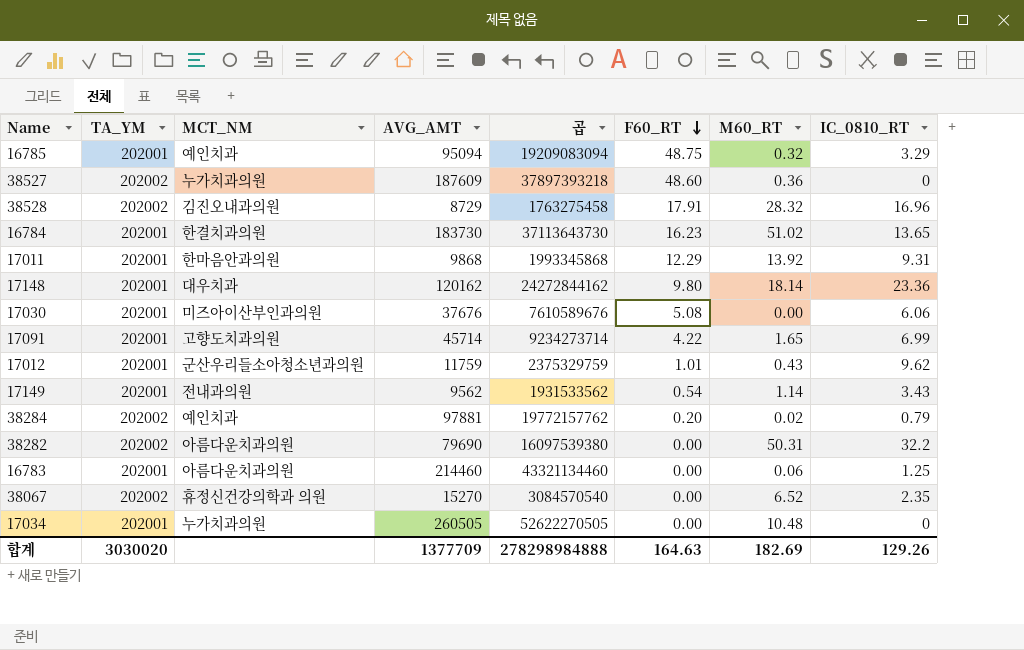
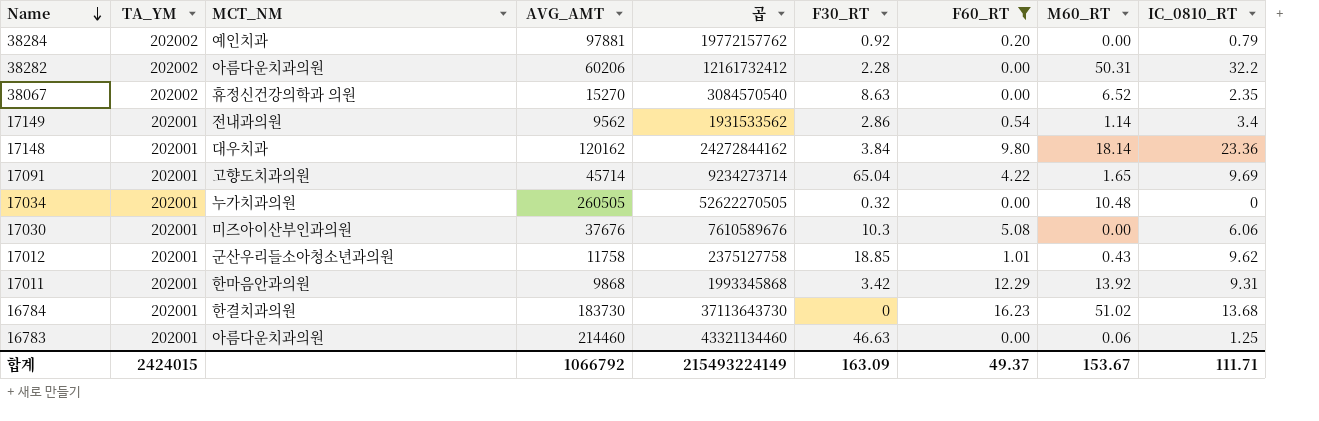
filter: none -> F60_RT <= 16.23
row order: F60_RT descending -> Name descending
column F30_RT | position: none -> 6
38284 | M60_RT: 0.02 -> 0.00
38282 | AVG_AMT: 79690 -> 60206
38282 | 곱: 16097539380 -> 12161732412
17149 | IC_0810_RT: 3.43 -> 3.4
17091 | IC_0810_RT: 6.99 -> 9.69
17012 | AVG_AMT: 11759 -> 11758
17012 | 곱: 2375329759 -> 2375127758
16784 | IC_0810_RT: 13.65 -> 13.68
합계 | TA_YM: 3030020 -> 2424015
합계 | AVG_AMT: 1377709 -> 1066792
합계 | 곱: 278298984888 -> 215493224149
합계 | F60_RT: 164.63 -> 49.37
합계 | M60_RT: 182.69 -> 153.67
합계 | IC_0810_RT: 129.26 -> 111.71

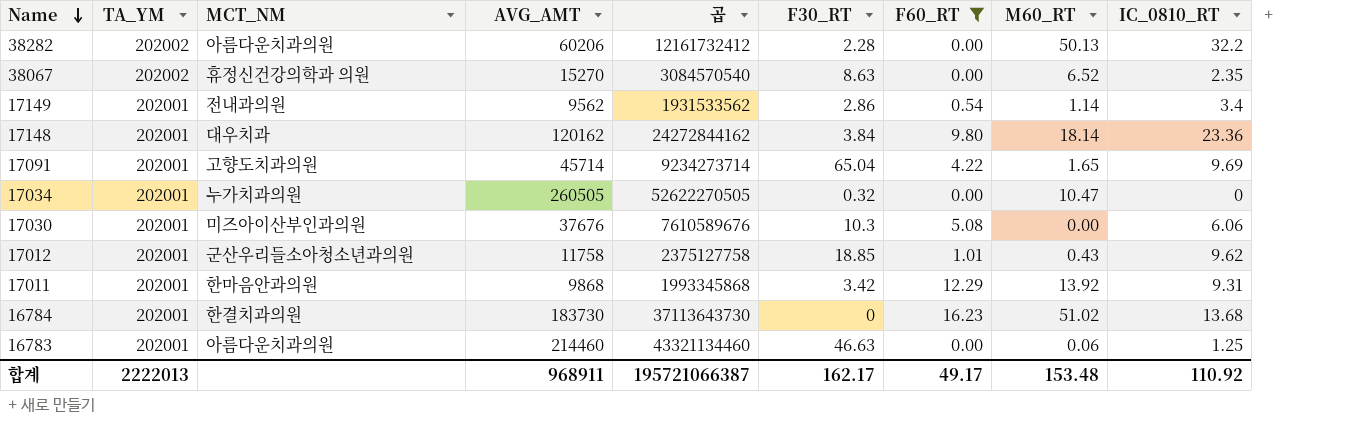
row 38284: 202002 | 예인치과 | 97881 | 19772157762 | 0.92 | 0.20 | 0.00 | 0.79 -> none
38282 | M60_RT: 50.31 -> 50.13
17034 | M60_RT: 10.48 -> 10.47
합계 | TA_YM: 2424015 -> 2222013
합계 | AVG_AMT: 1066792 -> 968911
합계 | 곱: 215493224149 -> 195721066387
합계 | F30_RT: 163.09 -> 162.17
합계 | F60_RT: 49.37 -> 49.17
합계 | M60_RT: 153.67 -> 153.48
합계 | IC_0810_RT: 111.71 -> 110.92

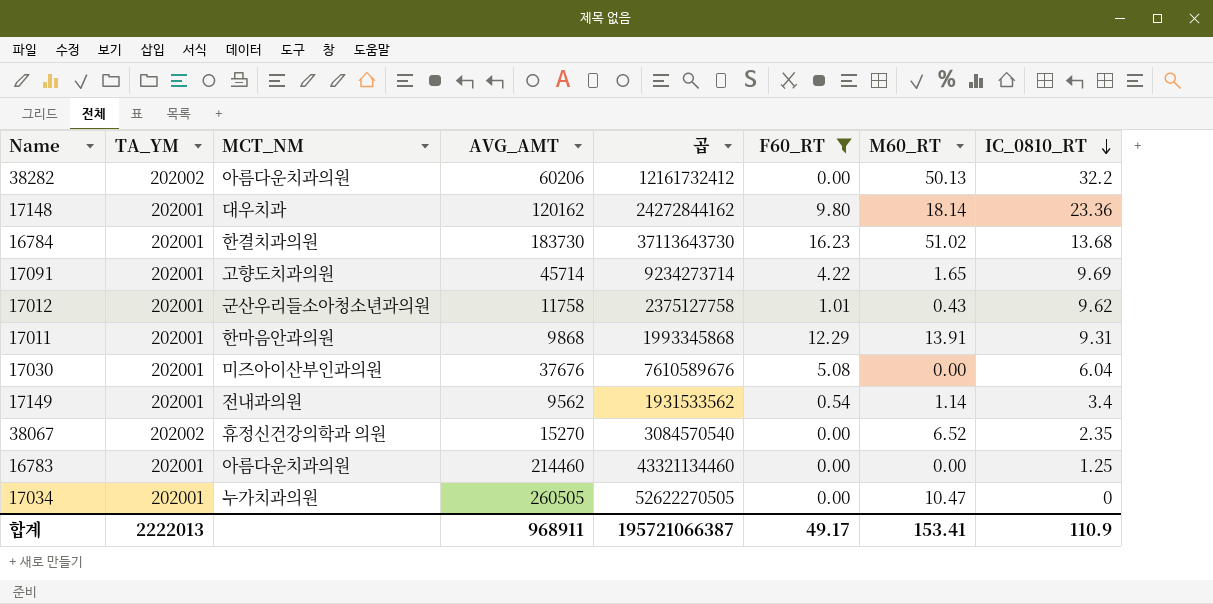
row order: Name descending -> IC_0810_RT descending
column F30_RT | position: 6 -> none
17011 | M60_RT: 13.92 -> 13.91
17030 | IC_0810_RT: 6.06 -> 6.04
16783 | M60_RT: 0.06 -> 0.00
합계 | M60_RT: 153.48 -> 153.41
합계 | IC_0810_RT: 110.92 -> 110.9

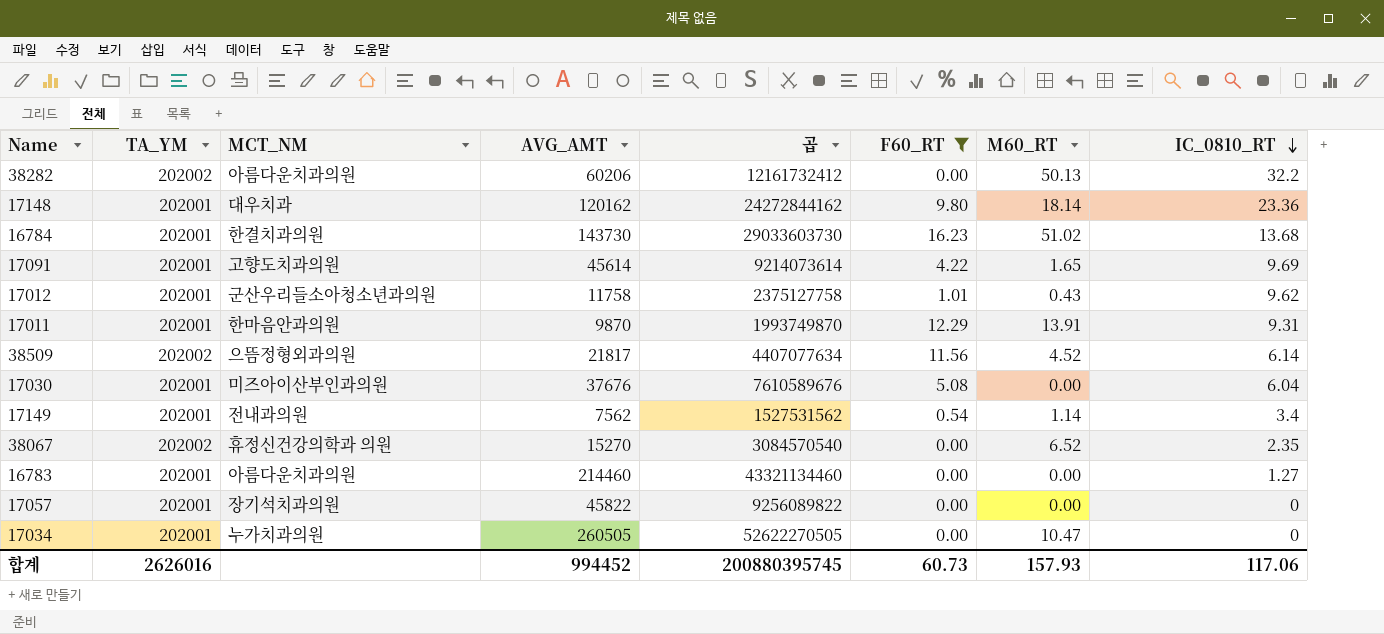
16784 | AVG_AMT: 183730 -> 143730
16784 | 곱: 37113643730 -> 29033603730
17091 | AVG_AMT: 45714 -> 45614
17091 | 곱: 9234273714 -> 9214073614
17011 | AVG_AMT: 9868 -> 9870
17011 | 곱: 1993345868 -> 1993749870
row 38509: none -> 202002 | 으뜸정형외과의원 | 21817 | 4407077634 | 11.56 | 4.52 | 6.14
17149 | AVG_AMT: 9562 -> 7562
17149 | 곱: 1931533562 -> 1527531562
16783 | IC_0810_RT: 1.25 -> 1.27
row 17057: none -> 202001 | 장기석치과의원 | 45822 | 9256089822 | 0.00 | 0.00 | 0
합계 | TA_YM: 2222013 -> 2626016
합계 | AVG_AMT: 968911 -> 994452
합계 | 곱: 195721066387 -> 200880395745
합계 | F60_RT: 49.17 -> 60.73
합계 | M60_RT: 153.41 -> 157.93
합계 | IC_0810_RT: 110.9 -> 117.06

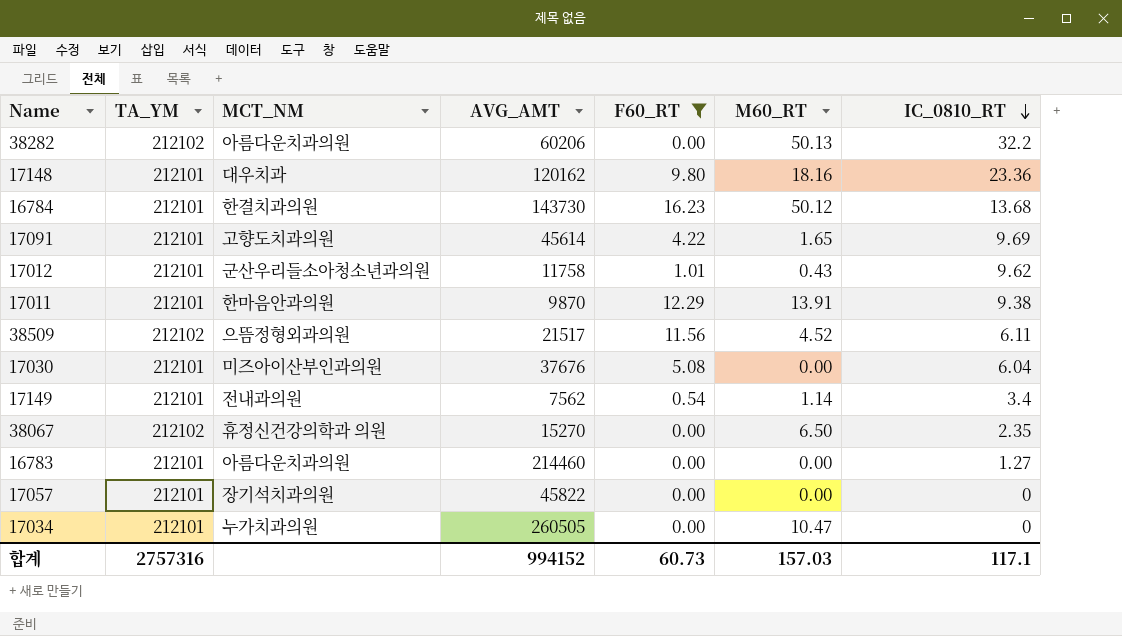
column 곱 | formula: [TA_YM] * [AVG_AMT] -> none
38282 | TA_YM: 202002 -> 212102
17148 | TA_YM: 202001 -> 212101
17148 | M60_RT: 18.14 -> 18.16
16784 | TA_YM: 202001 -> 212101
16784 | M60_RT: 51.02 -> 50.12
17091 | TA_YM: 202001 -> 212101
17012 | TA_YM: 202001 -> 212101
17011 | TA_YM: 202001 -> 212101
17011 | IC_0810_RT: 9.31 -> 9.38
38509 | TA_YM: 202002 -> 212102
38509 | AVG_AMT: 21817 -> 21517
38509 | IC_0810_RT: 6.14 -> 6.11
17030 | TA_YM: 202001 -> 212101
17149 | TA_YM: 202001 -> 212101
38067 | TA_YM: 202002 -> 212102
38067 | M60_RT: 6.52 -> 6.50
16783 | TA_YM: 202001 -> 212101
17057 | TA_YM: 202001 -> 212101
17034 | TA_YM: 202001 -> 212101
합계 | TA_YM: 2626016 -> 2757316
합계 | AVG_AMT: 994452 -> 994152
합계 | M60_RT: 157.93 -> 157.03
합계 | IC_0810_RT: 117.06 -> 117.1

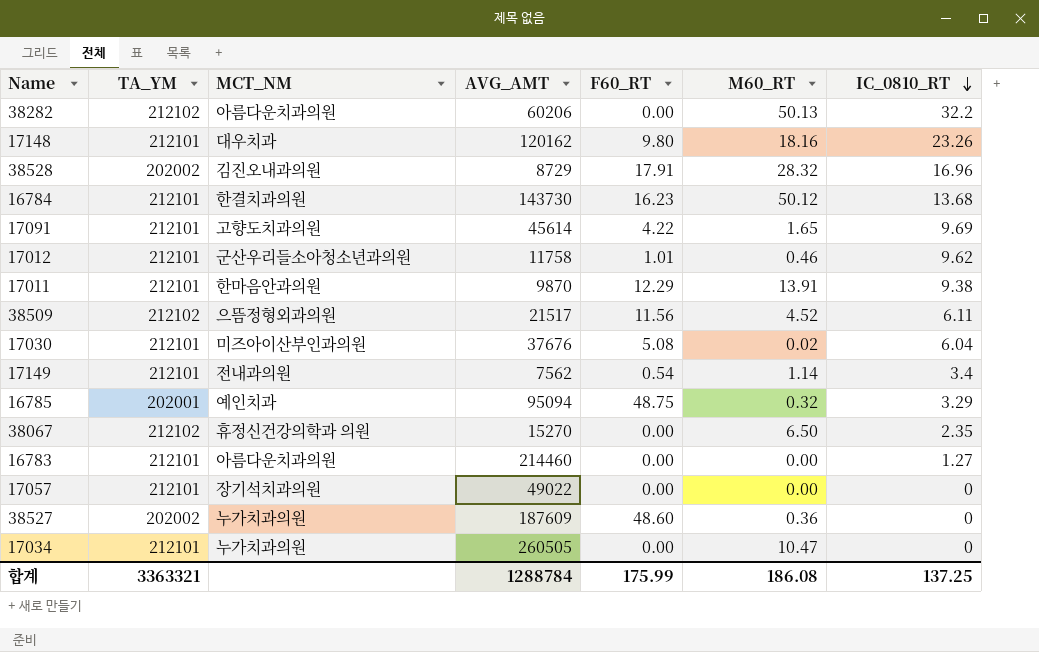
filter: F60_RT <= 16.23 -> none
17148 | IC_0810_RT: 23.36 -> 23.26
17012 | M60_RT: 0.43 -> 0.46
17030 | M60_RT: 0.00 -> 0.02
17057 | AVG_AMT: 45822 -> 49022
합계 | TA_YM: 2757316 -> 3363321
합계 | AVG_AMT: 994152 -> 1288784
합계 | F60_RT: 60.73 -> 175.99
합계 | M60_RT: 157.03 -> 186.08
합계 | IC_0810_RT: 117.1 -> 137.25

